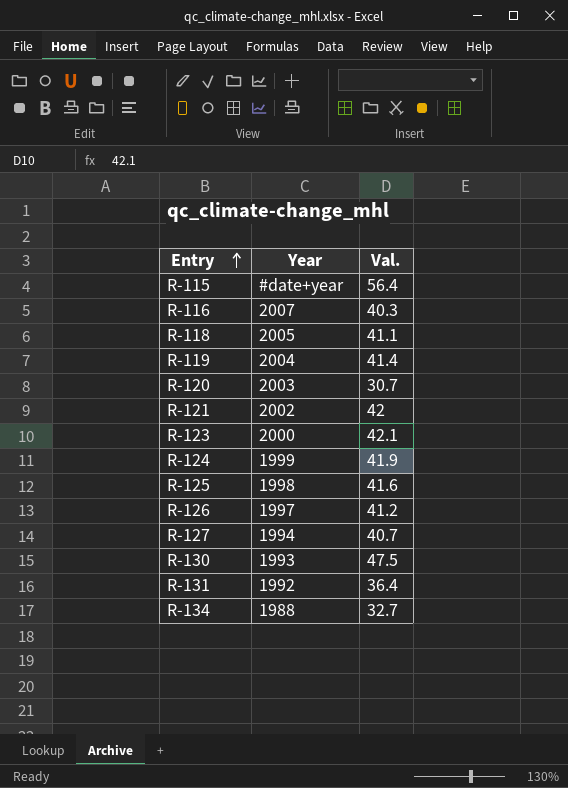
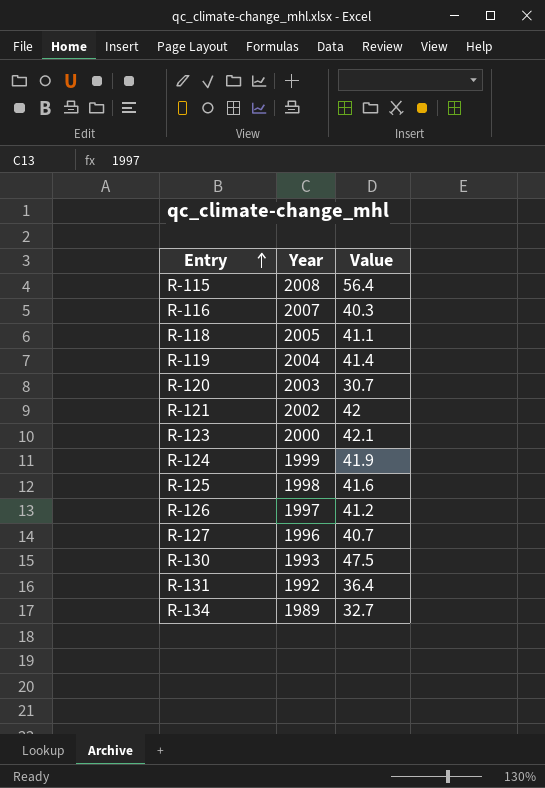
column name: Val. -> Value
R-115 | Year: #date+year -> 2008
R-127 | Year: 1994 -> 1996
R-134 | Year: 1988 -> 1989

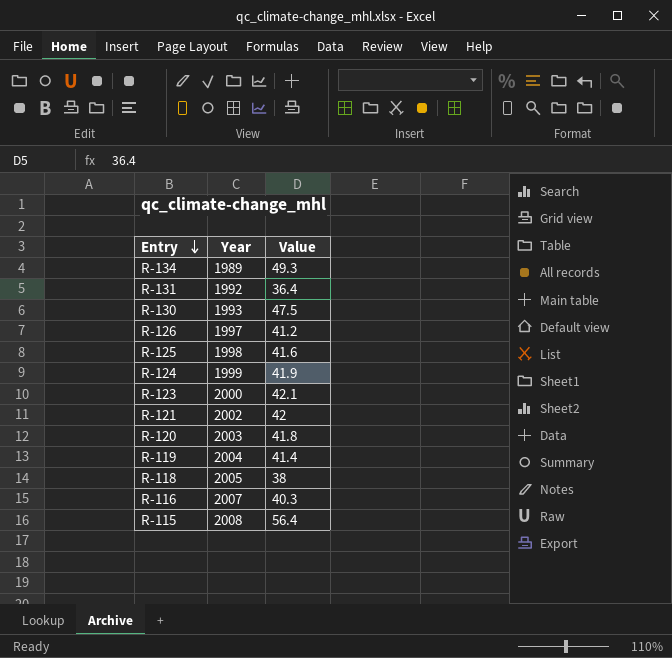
row order: Entry ascending -> Entry descending
row R-127: 1996 | 40.7 -> none
R-134 | Value: 32.7 -> 49.3
R-120 | Value: 30.7 -> 41.8
R-118 | Value: 41.1 -> 38

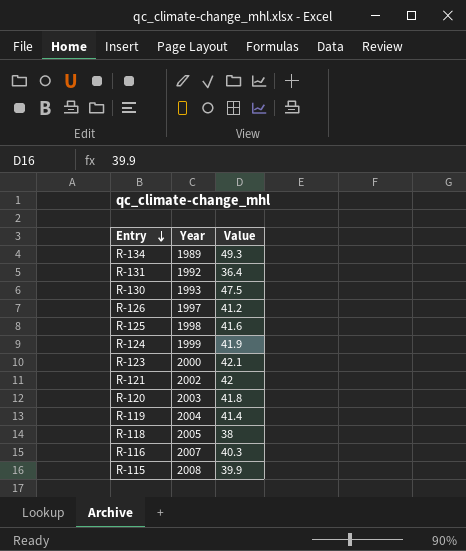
R-115 | Value: 56.4 -> 39.9

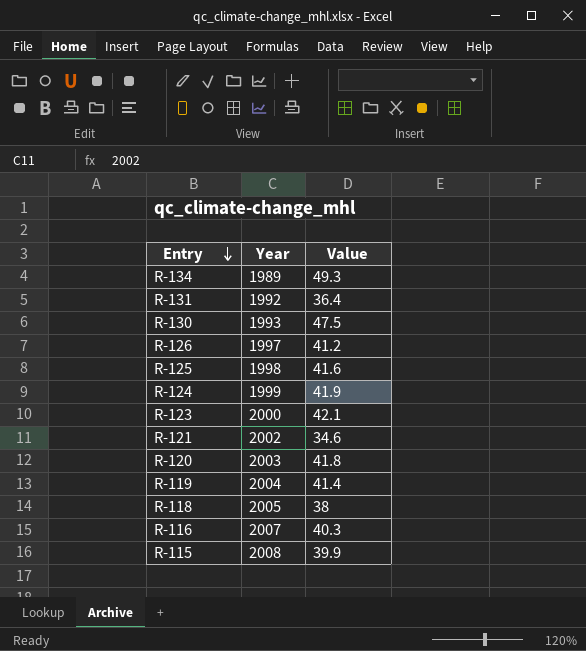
R-121 | Value: 42 -> 34.6

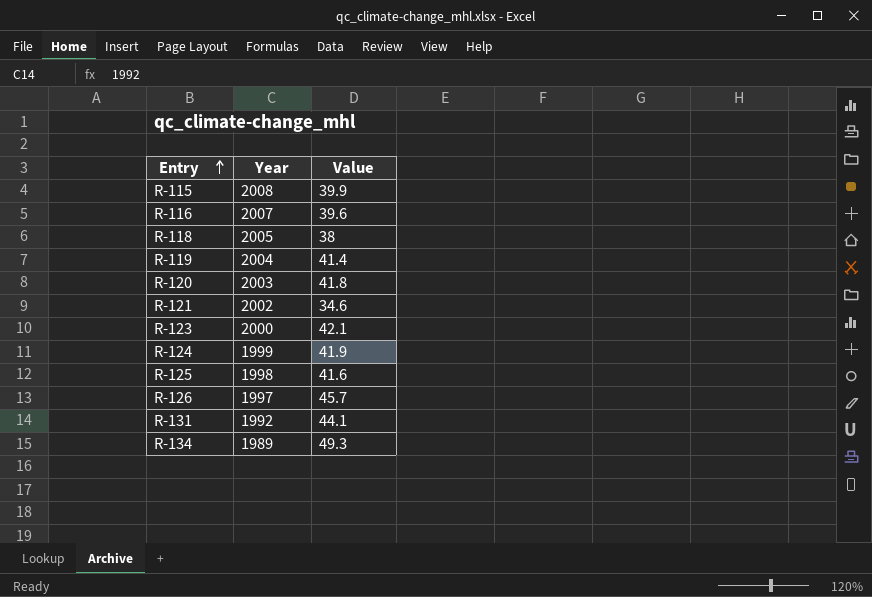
row order: Entry descending -> Entry ascending
row R-130: 1993 | 47.5 -> none
R-116 | Value: 40.3 -> 39.6
R-126 | Value: 41.2 -> 45.7
R-131 | Value: 36.4 -> 44.1

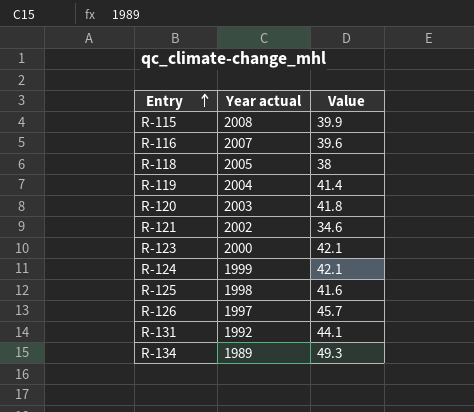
column name: Year -> Year actual
R-124 | Value: 41.9 -> 42.1

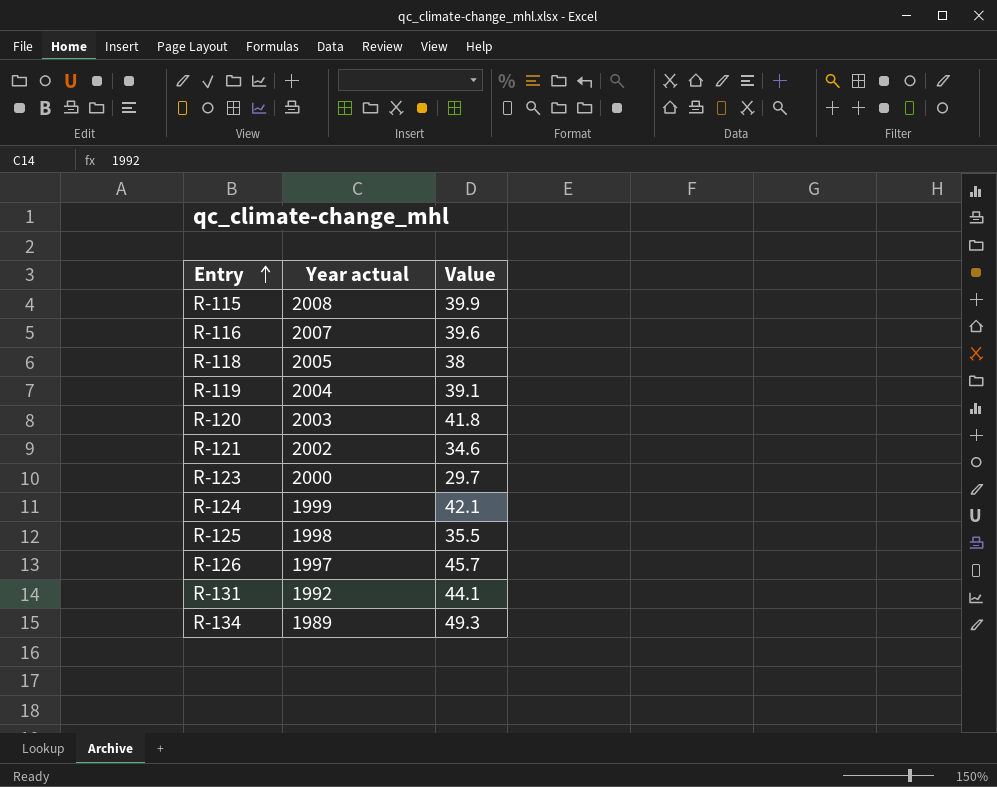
R-119 | Value: 41.4 -> 39.1
R-123 | Value: 42.1 -> 29.7
R-125 | Value: 41.6 -> 35.5

